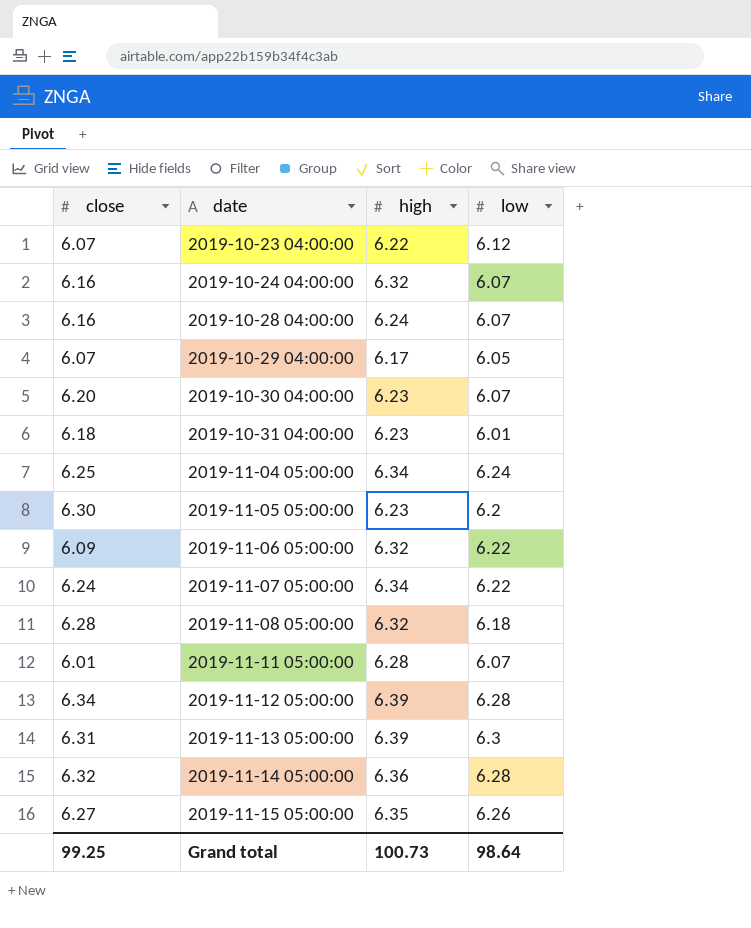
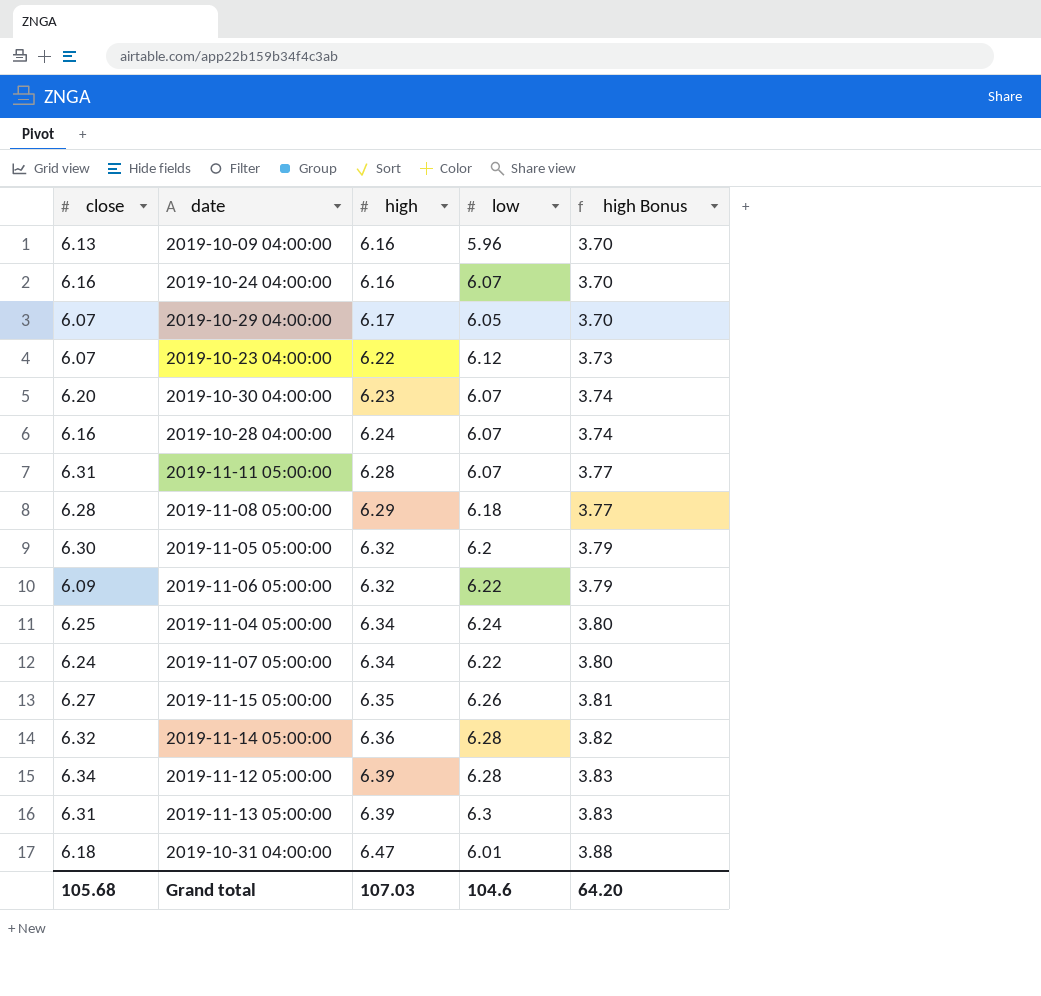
row order: date ascending -> high ascending
column high Bonus | formula: none -> [high] * 0.6
row 2019-10-09 04:00:00: none -> 6.13 | 6.16 | 5.96 | 3.70
2019-10-24 04:00:00 | high: 6.32 -> 6.16
2019-11-11 05:00:00 | close: 6.01 -> 6.31
2019-11-08 05:00:00 | high: 6.32 -> 6.29
2019-11-05 05:00:00 | high: 6.23 -> 6.32
2019-10-31 04:00:00 | high: 6.23 -> 6.47
Grand total | close: 99.25 -> 105.68
Grand total | high: 100.73 -> 107.03
Grand total | low: 98.64 -> 104.6

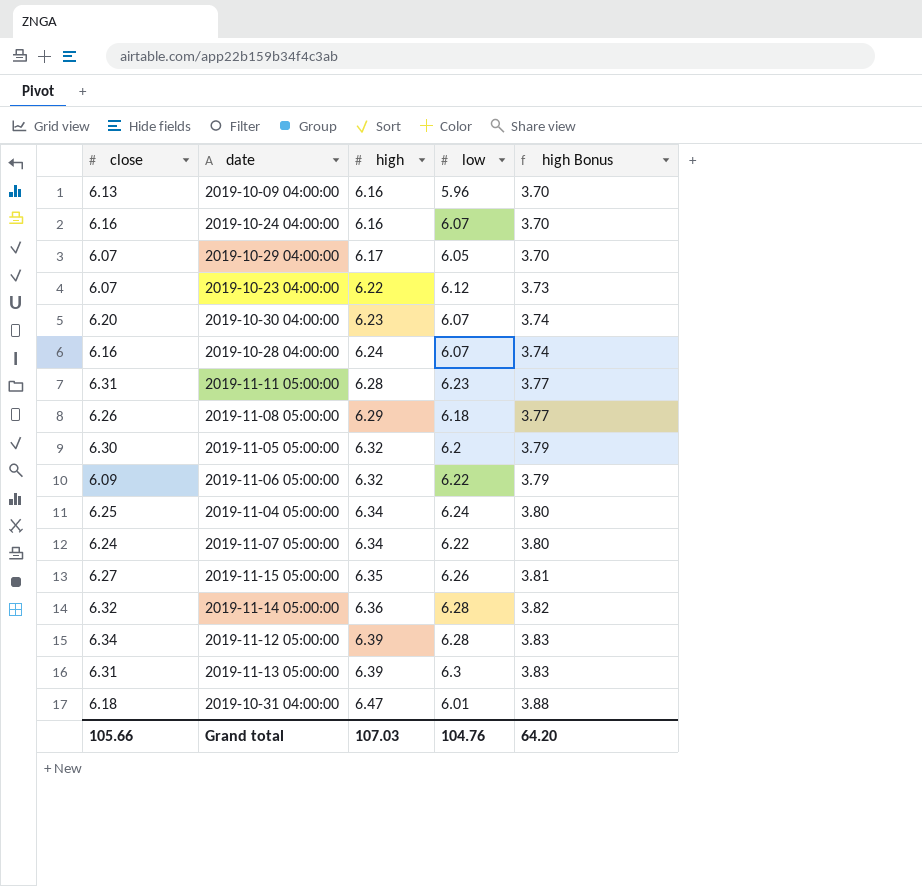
2019-11-11 05:00:00 | low: 6.07 -> 6.23
2019-11-08 05:00:00 | close: 6.28 -> 6.26
Grand total | close: 105.68 -> 105.66
Grand total | low: 104.6 -> 104.76

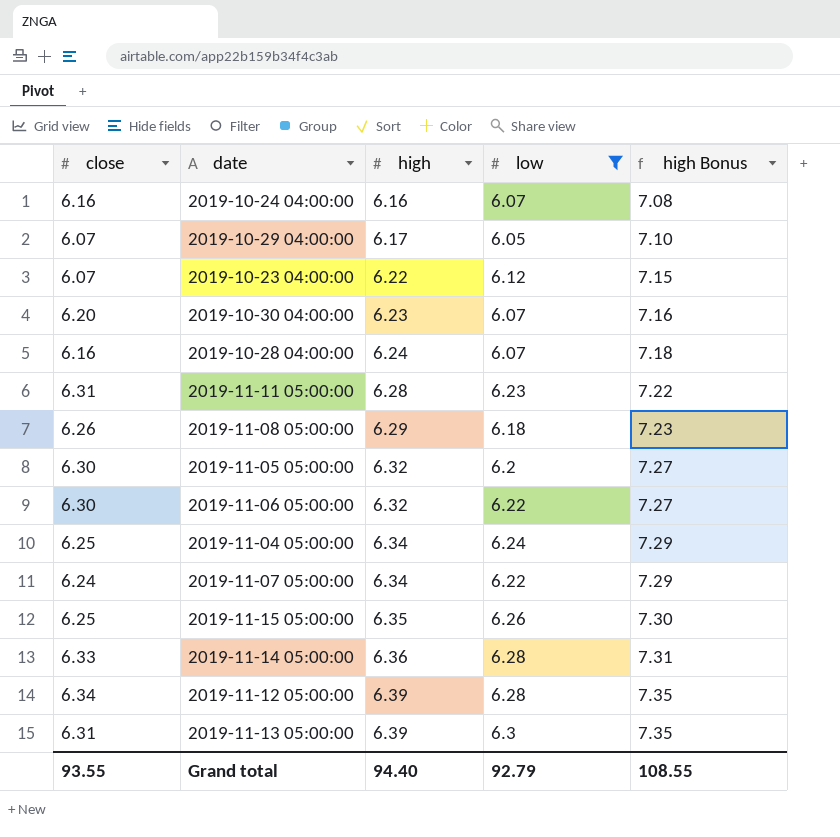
filter: none -> low >= 6.05
column high Bonus | formula: [high] * 0.6 -> [high] * 1.15
2019-11-06 05:00:00 | close: 6.09 -> 6.30
2019-11-15 05:00:00 | close: 6.27 -> 6.25
2019-11-14 05:00:00 | close: 6.32 -> 6.33
Grand total | close: 105.66 -> 93.55
Grand total | high: 107.03 -> 94.40
Grand total | low: 104.76 -> 92.79
Grand total | high Bonus: 64.20 -> 108.55

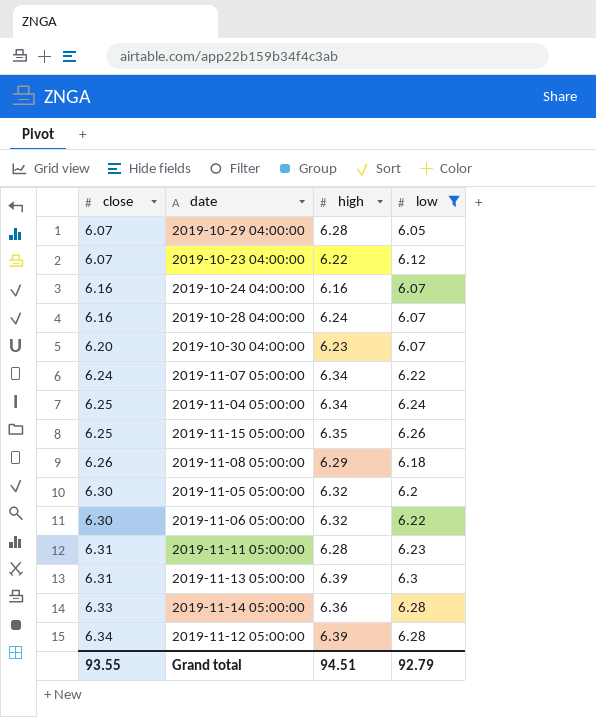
row order: high ascending -> close ascending
column high Bonus | formula: [high] * 1.15 -> none
2019-10-29 04:00:00 | high: 6.17 -> 6.28
Grand total | high: 94.40 -> 94.51

